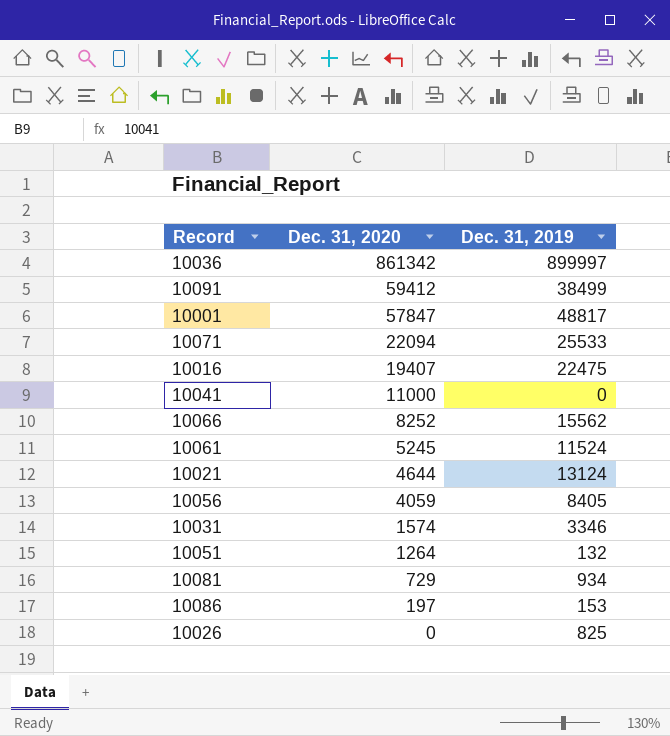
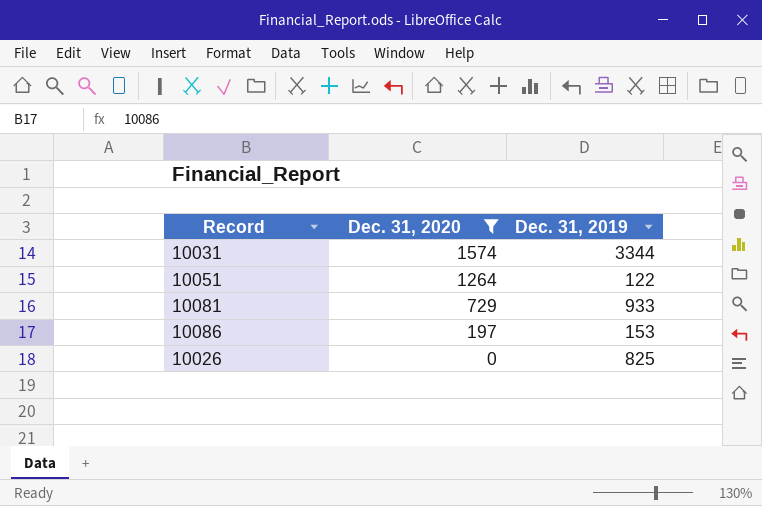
filter: none -> Dec. 31, 2020 <= 1574
10031 | Dec. 31, 2019: 3346 -> 3344
10051 | Dec. 31, 2019: 132 -> 122
10081 | Dec. 31, 2019: 934 -> 933

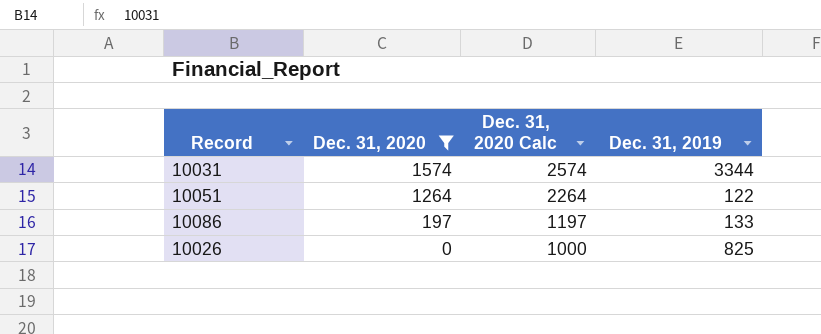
column Dec. 31, 2020 Calc | formula: none -> [Dec. 31, 2020] + 1000
row 10081: 729 | 933 -> none
10086 | Dec. 31, 2019: 153 -> 133

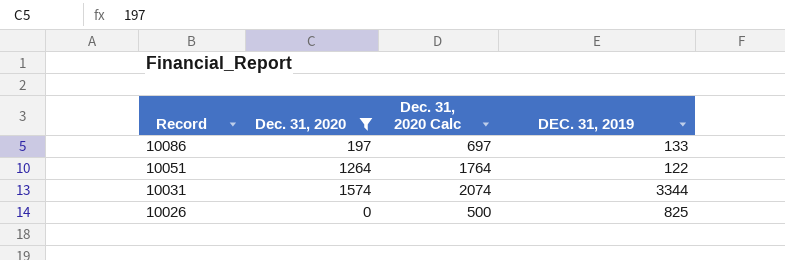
row order: Dec. 31, 2020 descending -> Record descending
column Dec. 31, 2020 Calc | formula: [Dec. 31, 2020] + 1000 -> [Dec. 31, 2020] + 500
column name: Dec. 31, 2019 -> DEC. 31, 2019

